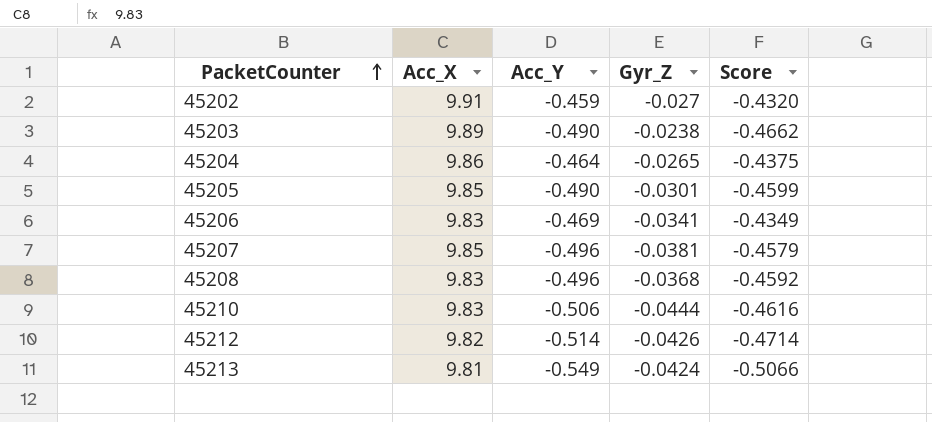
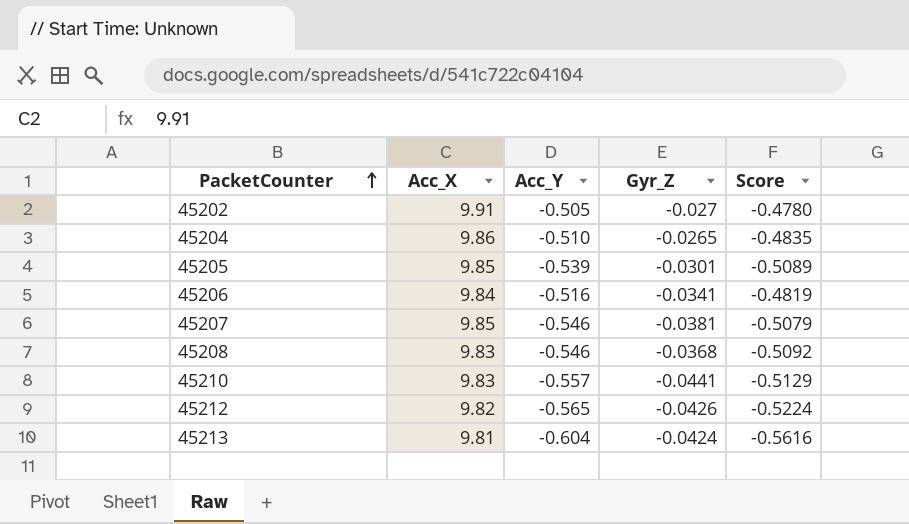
row 45203: 9.89 | -0.490 | -0.0238 | -0.4662 -> none
45202 | Acc_Y: -0.459 -> -0.505
45202 | Score: -0.4320 -> -0.4780
45204 | Acc_Y: -0.464 -> -0.510
45204 | Score: -0.4375 -> -0.4835
45205 | Acc_Y: -0.490 -> -0.539
45205 | Score: -0.4599 -> -0.5089
45206 | Acc_X: 9.83 -> 9.84
45206 | Acc_Y: -0.469 -> -0.516
45206 | Score: -0.4349 -> -0.4819
45207 | Acc_Y: -0.496 -> -0.546
45207 | Score: -0.4579 -> -0.5079
45208 | Acc_Y: -0.496 -> -0.546
45208 | Score: -0.4592 -> -0.5092
45210 | Acc_Y: -0.506 -> -0.557
45210 | Gyr_Z: -0.0444 -> -0.0441
45210 | Score: -0.4616 -> -0.5129
45212 | Acc_Y: -0.514 -> -0.565
45212 | Score: -0.4714 -> -0.5224
45213 | Acc_Y: -0.549 -> -0.604
45213 | Score: -0.5066 -> -0.5616

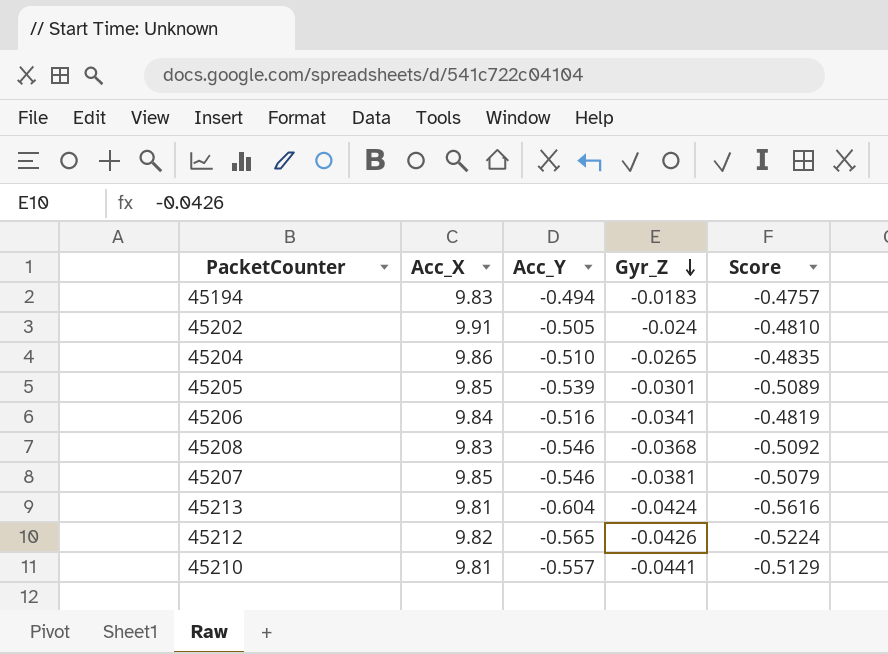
row order: PacketCounter ascending -> Gyr_Z descending
row 45194: none -> 9.83 | -0.494 | -0.0183 | -0.4757
45202 | Gyr_Z: -0.027 -> -0.024
45202 | Score: -0.4780 -> -0.4810
45210 | Acc_X: 9.83 -> 9.81

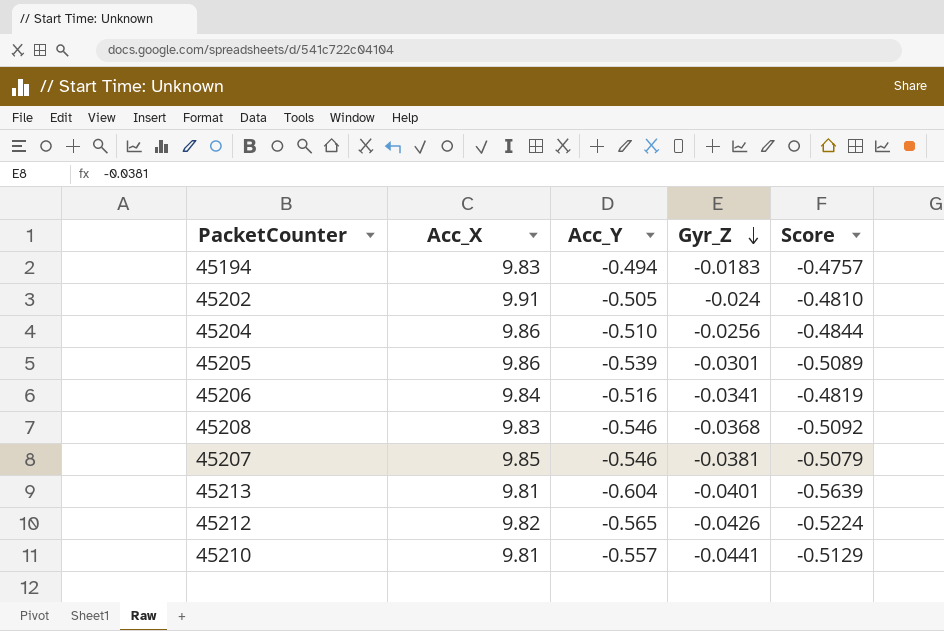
45204 | Gyr_Z: -0.0265 -> -0.0256
45204 | Score: -0.4835 -> -0.4844
45205 | Acc_X: 9.85 -> 9.86
45213 | Gyr_Z: -0.0424 -> -0.0401
45213 | Score: -0.5616 -> -0.5639

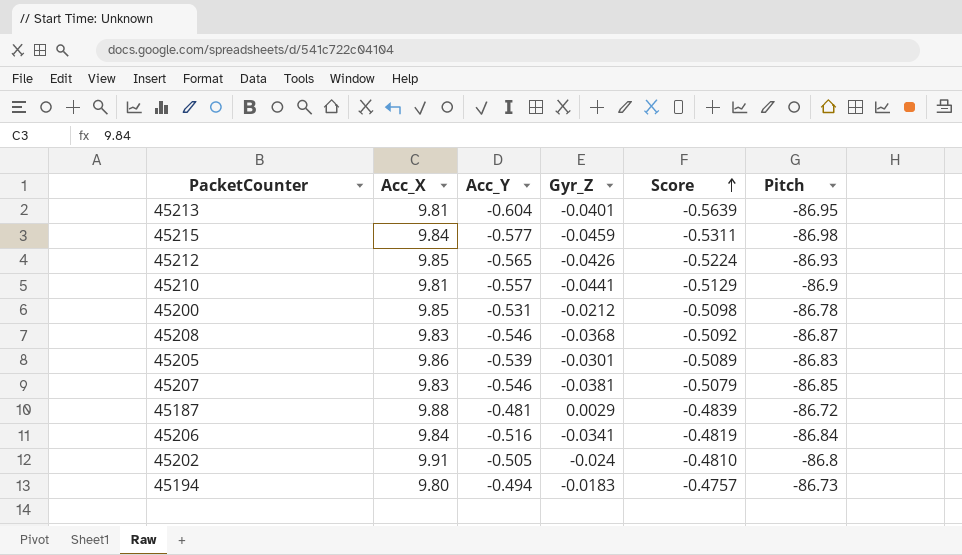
row order: Gyr_Z descending -> Score ascending
column Pitch | position: none -> 6
row 45204: 9.86 | -0.510 | -0.0256 | -0.4844 -> none
row 45215: none -> 9.84 | -0.577 | -0.0459 | -0.5311 | -86.98
45212 | Acc_X: 9.82 -> 9.85
row 45200: none -> 9.85 | -0.531 | -0.0212 | -0.5098 | -86.78
45207 | Acc_X: 9.85 -> 9.83
row 45187: none -> 9.88 | -0.481 | 0.0029 | -0.4839 | -86.72
45194 | Acc_X: 9.83 -> 9.80

